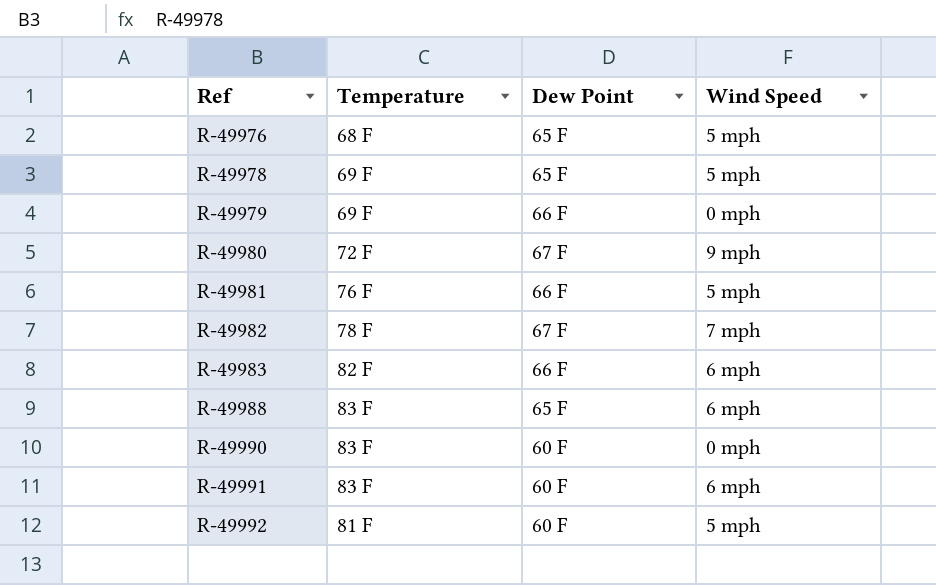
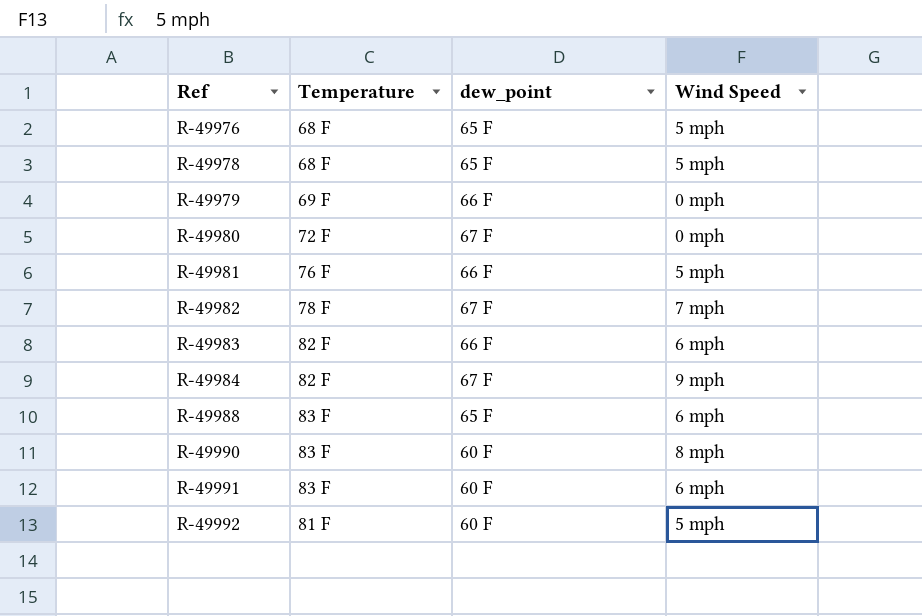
column name: Dew Point -> dew_point
R-49978 | Temperature: 69 F -> 68 F
R-49980 | Wind Speed: 9 mph -> 0 mph
row R-49984: none -> 82 F | 67 F | 9 mph
R-49990 | Wind Speed: 0 mph -> 8 mph

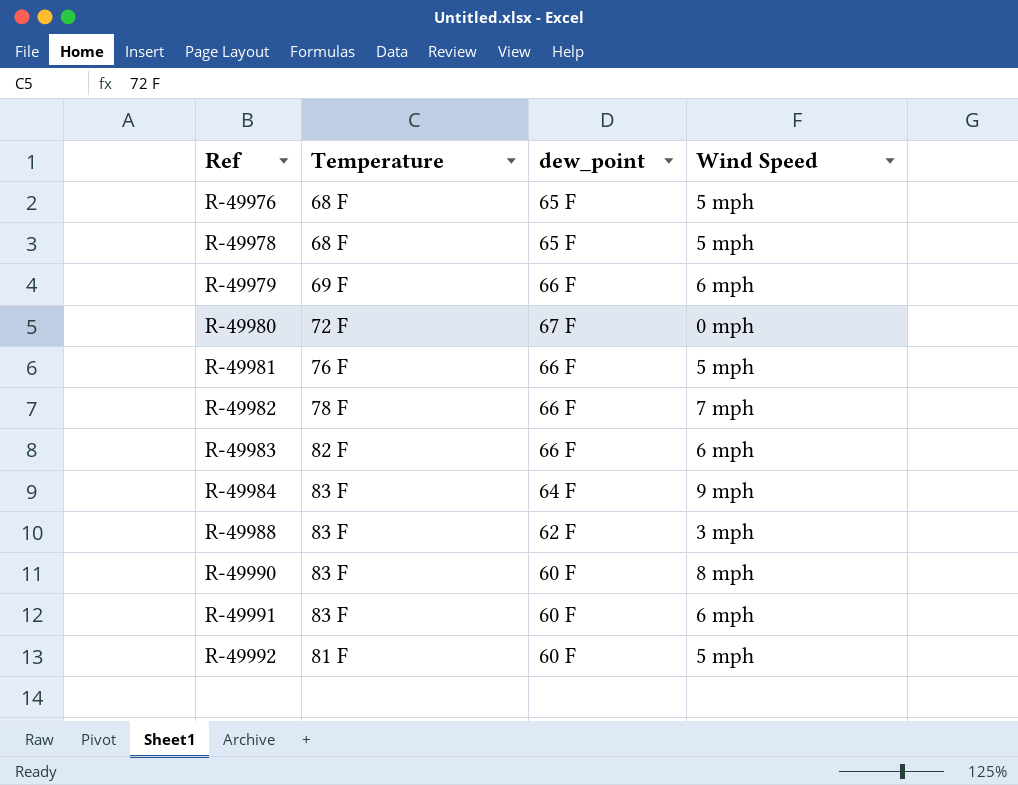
R-49979 | Wind Speed: 0 mph -> 6 mph
R-49982 | dew_point: 67 F -> 66 F
R-49984 | Temperature: 82 F -> 83 F
R-49984 | dew_point: 67 F -> 64 F
R-49988 | dew_point: 65 F -> 62 F
R-49988 | Wind Speed: 6 mph -> 3 mph

